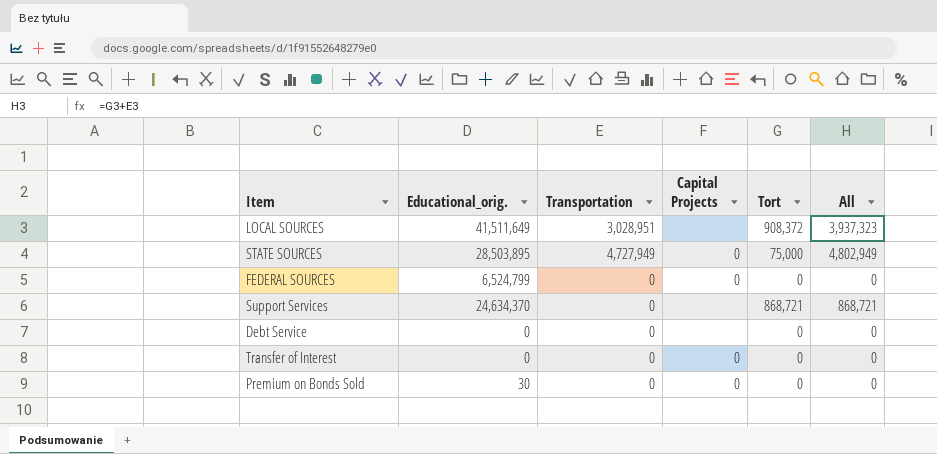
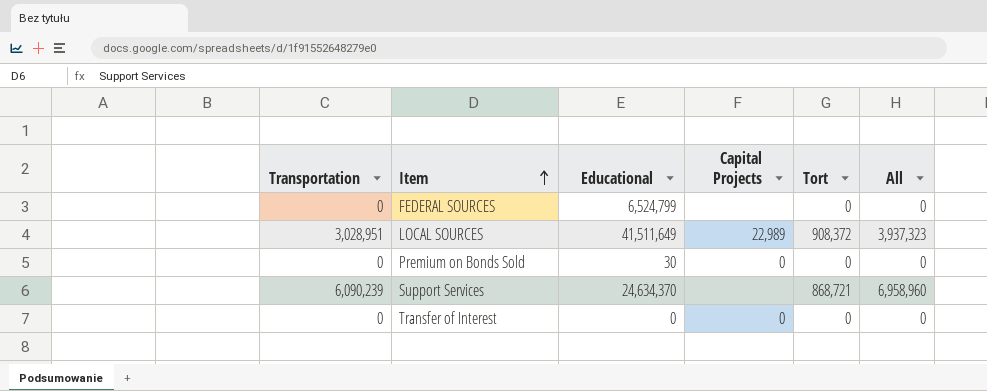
row order: none -> Item ascending
column Transportation | position: 3 -> 1
column name: Educational_orig. -> Educational
row STATE SOURCES: 28,503,895 | 4,727,949 | 0 | 75,000 | 4,802,949 -> none
row Debt Service: 0 | 0 | none | 0 | 0 -> none
FEDERAL SOURCES | Capital Projects: 0 -> none
LOCAL SOURCES | Capital Projects: none -> 22,989
Support Services | Transportation: 0 -> 6,090,239
Support Services | All: 868,721 -> 6,958,960

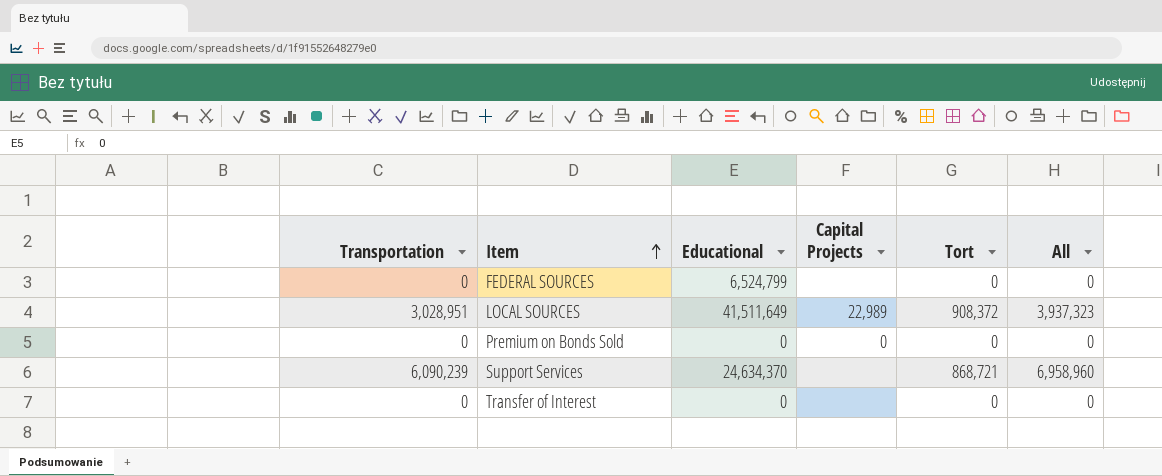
Premium on Bonds Sold | Educational: 30 -> 0
Transfer of Interest | Capital Projects: 0 -> none

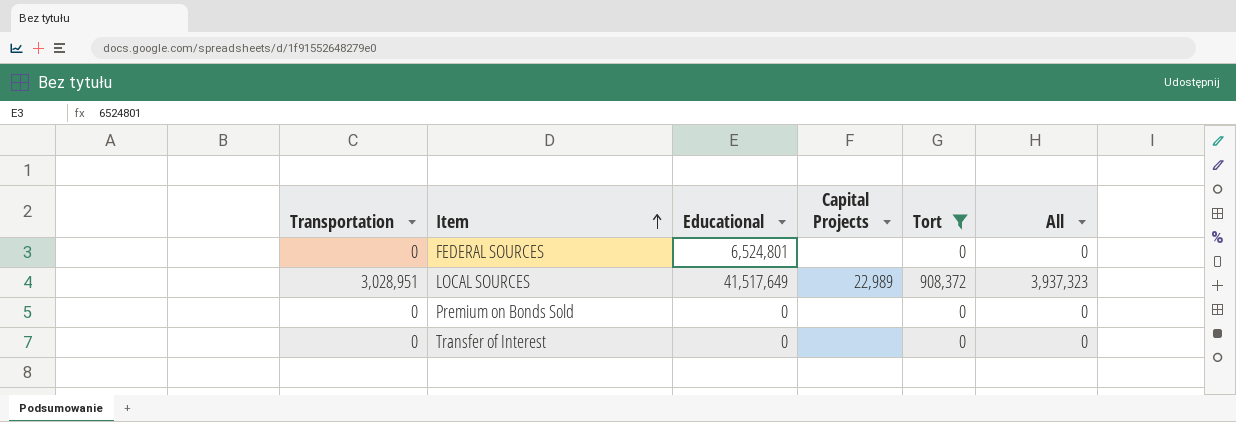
filter: none -> Tort != 868,721
FEDERAL SOURCES | Educational: 6,524,799 -> 6,524,801
LOCAL SOURCES | Educational: 41,511,649 -> 41,517,649
Premium on Bonds Sold | Capital Projects: 0 -> none

